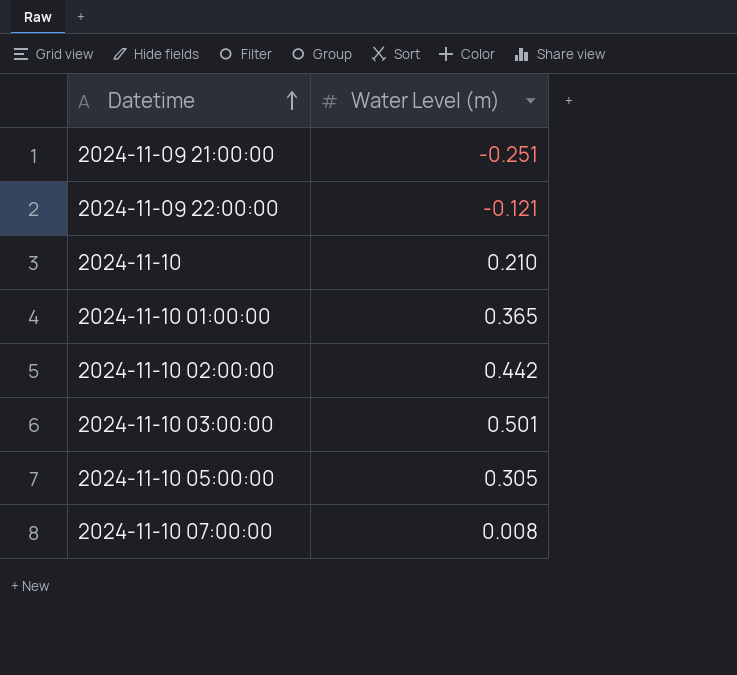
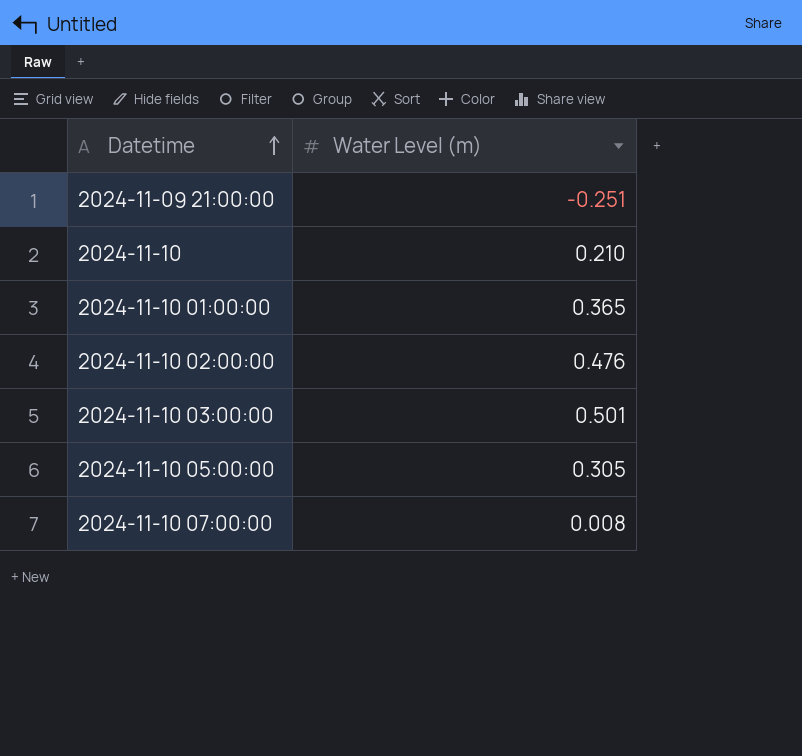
row 2024-11-09 22:00:00: -0.121 -> none
2024-11-10 02:00:00 | Water Level (m): 0.442 -> 0.476

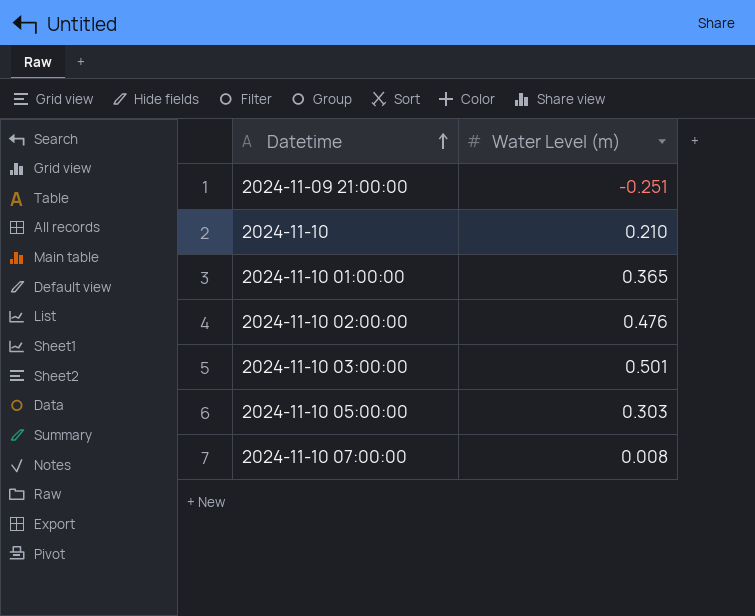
2024-11-10 05:00:00 | Water Level (m): 0.305 -> 0.303

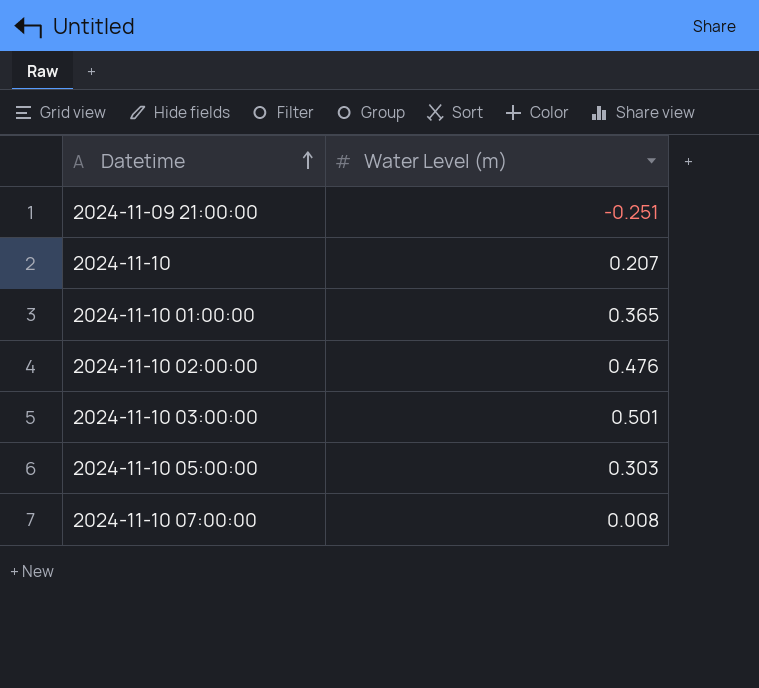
2024-11-10 | Water Level (m): 0.210 -> 0.207

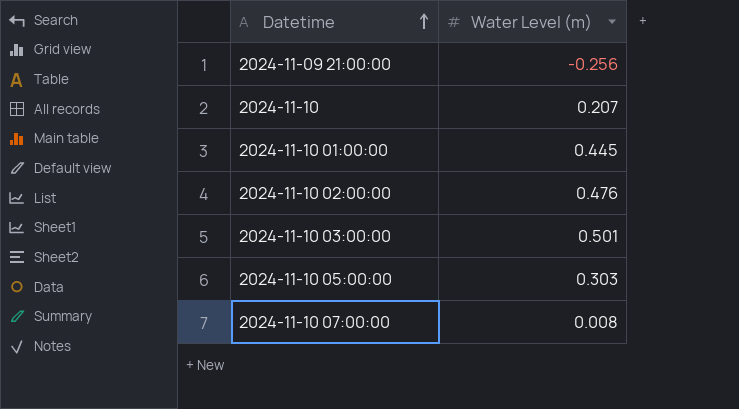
2024-11-09 21:00:00 | Water Level (m): -0.251 -> -0.256
2024-11-10 01:00:00 | Water Level (m): 0.365 -> 0.445

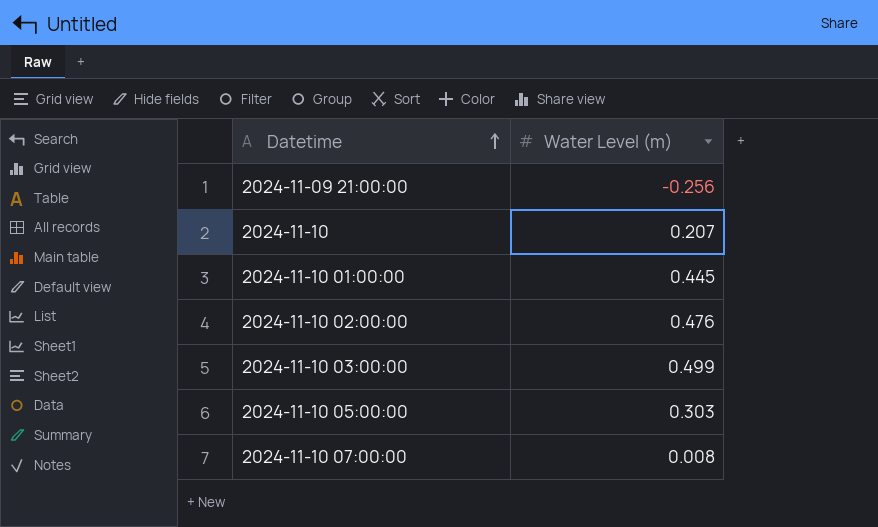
2024-11-10 03:00:00 | Water Level (m): 0.501 -> 0.499

